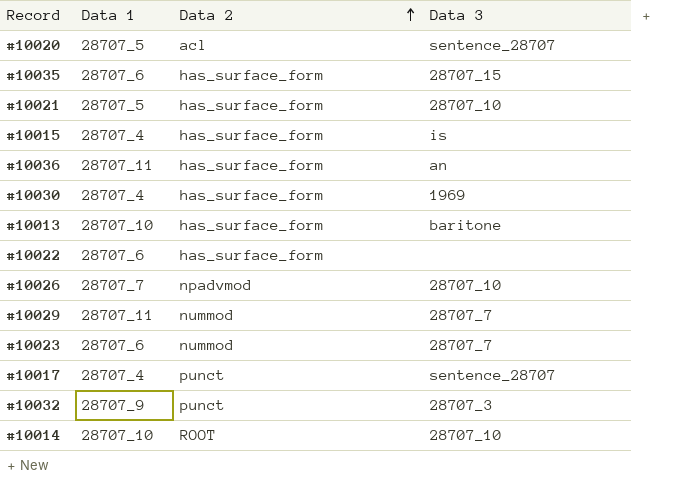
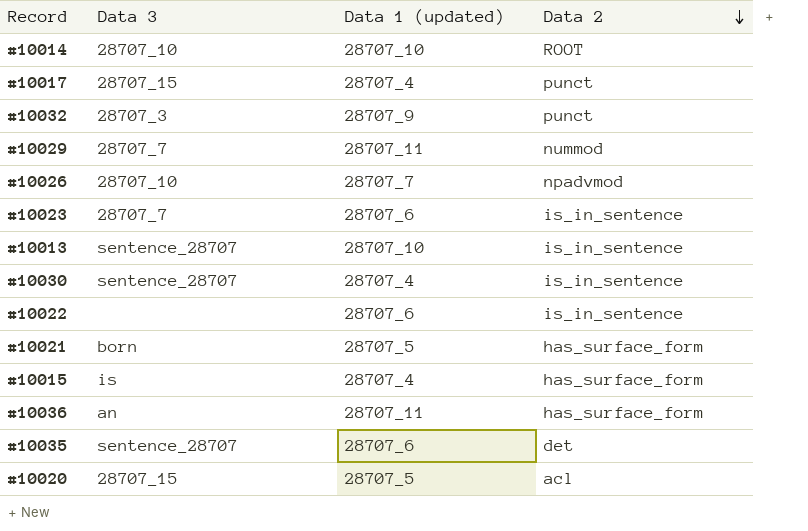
row order: Data 2 ascending -> Data 2 descending
column Data 3 | position: 4 -> 2
column name: Data 1 -> Data 1 (updated)
#10017 | Data 3: sentence_28707 -> 28707_15
#10023 | Data 2: nummod -> is_in_sentence
#10013 | Data 3: baritone -> sentence_28707
#10013 | Data 2: has_surface_form -> is_in_sentence
#10030 | Data 3: 1969 -> sentence_28707
#10030 | Data 2: has_surface_form -> is_in_sentence
#10022 | Data 2: has_surface_form -> is_in_sentence
#10021 | Data 3: 28707_10 -> born
#10035 | Data 3: 28707_15 -> sentence_28707
#10035 | Data 2: has_surface_form -> det
#10020 | Data 3: sentence_28707 -> 28707_15

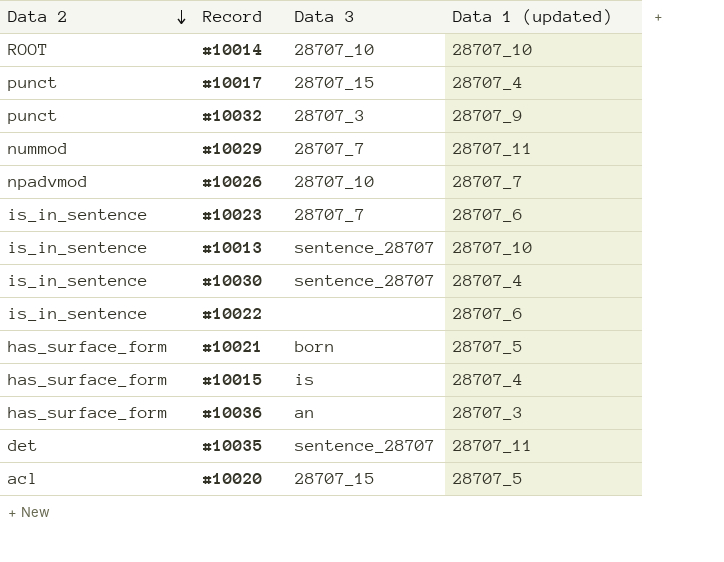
column Data 2 | position: 4 -> 1
#10036 | Data 1 (updated): 28707_11 -> 28707_3
#10035 | Data 1 (updated): 28707_6 -> 28707_11

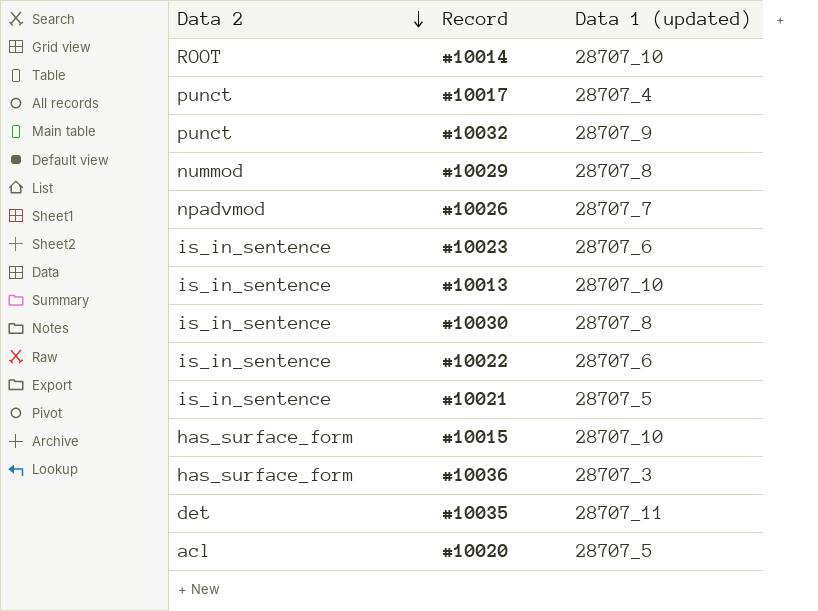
column Data 3 | position: 3 -> none
#10029 | Data 1 (updated): 28707_11 -> 28707_8
#10030 | Data 1 (updated): 28707_4 -> 28707_8
#10021 | Data 2: has_surface_form -> is_in_sentence
#10015 | Data 1 (updated): 28707_4 -> 28707_10

